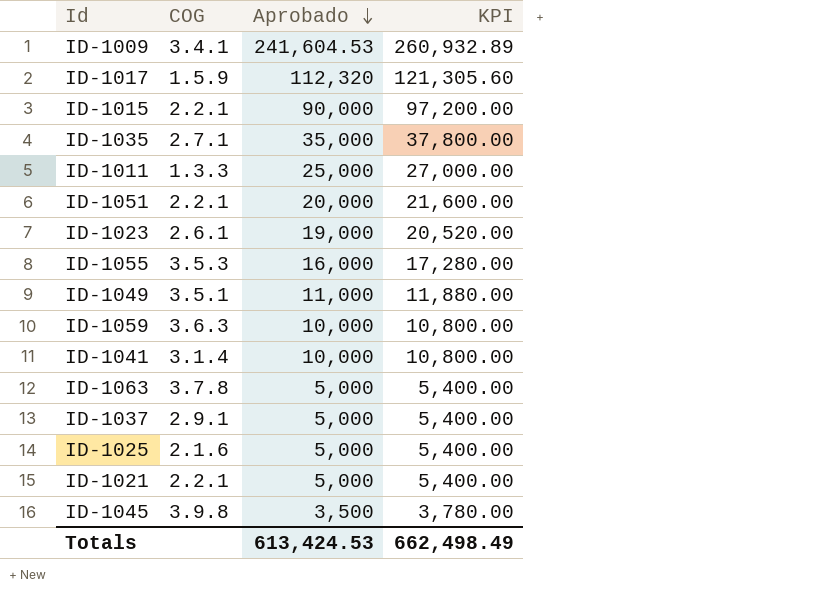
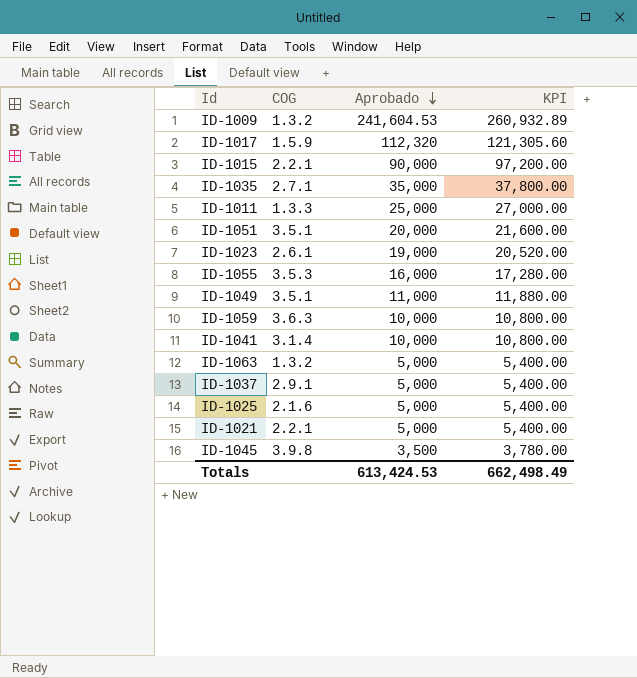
ID-1009 | COG: 3.4.1 -> 1.3.2
ID-1051 | COG: 2.2.1 -> 3.5.1
ID-1063 | COG: 3.7.8 -> 1.3.2

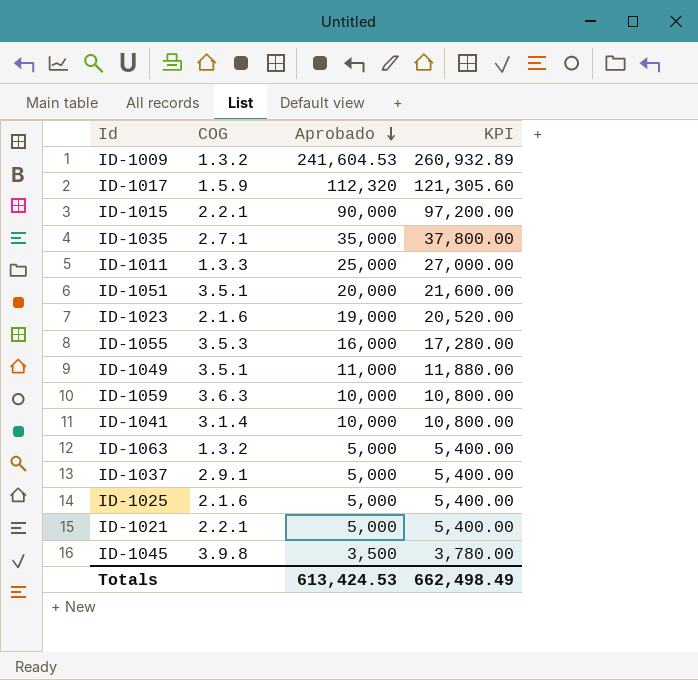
ID-1023 | COG: 2.6.1 -> 2.1.6

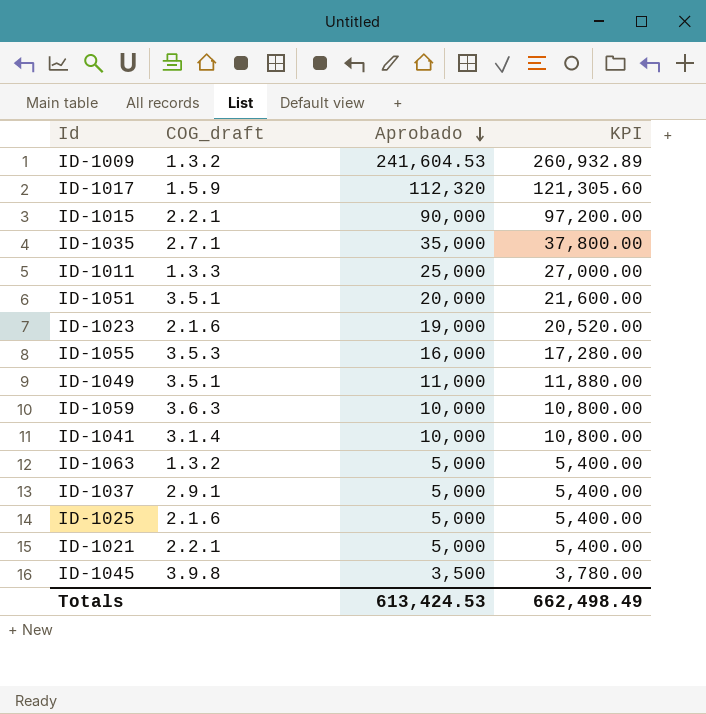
column name: COG -> COG_draft

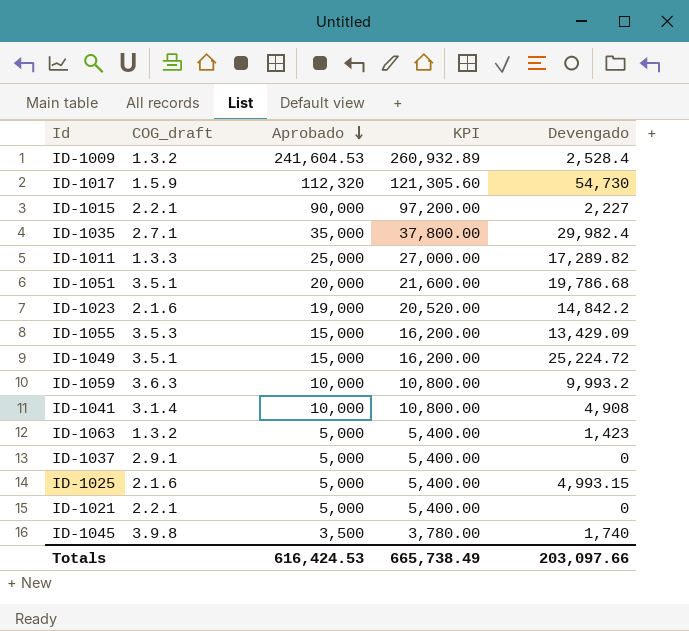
column Devengado | position: none -> 5
ID-1055 | Aprobado: 16,000 -> 15,000
ID-1055 | KPI: 17,280.00 -> 16,200.00
ID-1049 | Aprobado: 11,000 -> 15,000
ID-1049 | KPI: 11,880.00 -> 16,200.00
Totals | Aprobado: 613,424.53 -> 616,424.53
Totals | KPI: 662,498.49 -> 665,738.49

